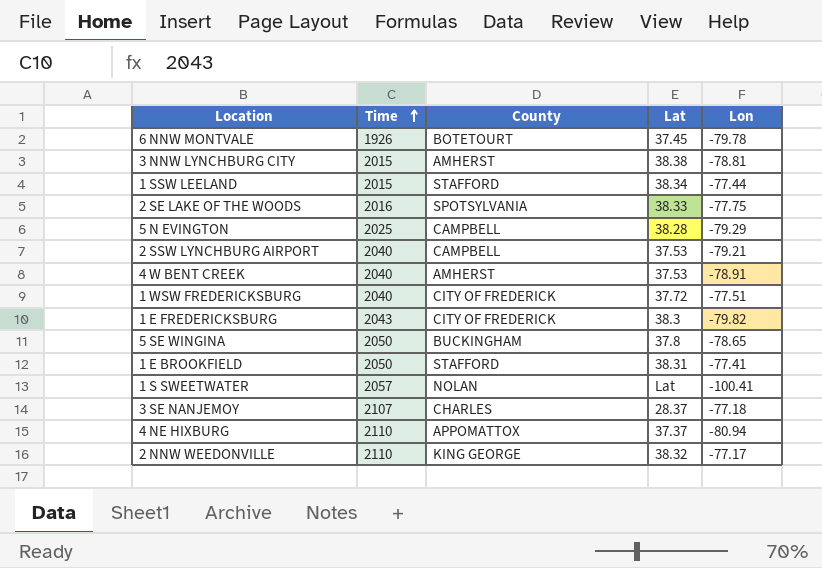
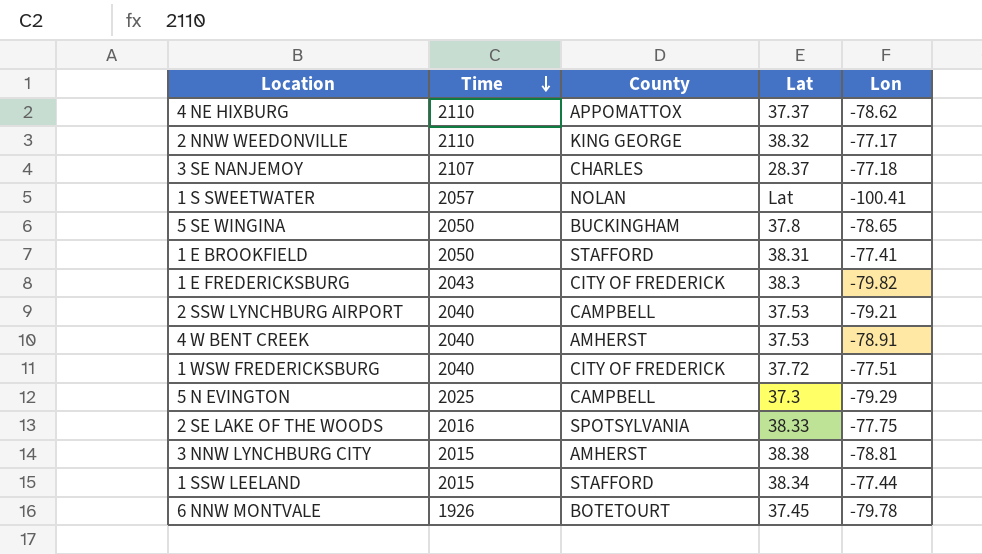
row order: Time ascending -> Time descending
4 NE HIXBURG | Lon: -80.94 -> -78.62
5 N EVINGTON | Lat: 38.28 -> 37.3

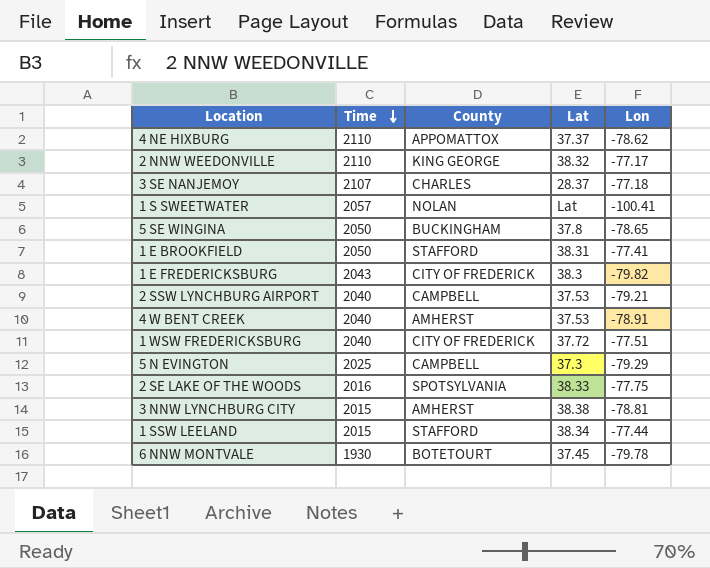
6 NNW MONTVALE | Time: 1926 -> 1930

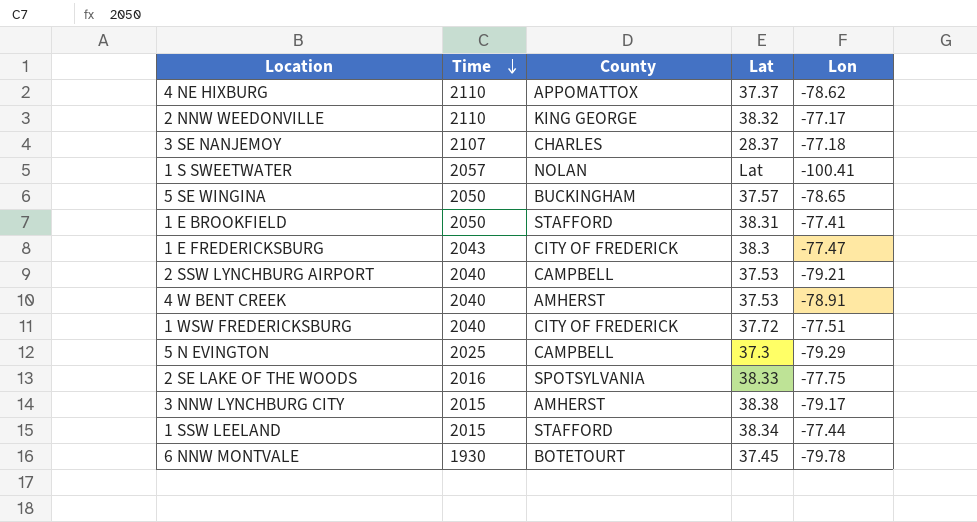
5 SE WINGINA | Lat: 37.8 -> 37.57
1 E FREDERICKSBURG | Lon: -79.82 -> -77.47
3 NNW LYNCHBURG CITY | Lon: -78.81 -> -79.17

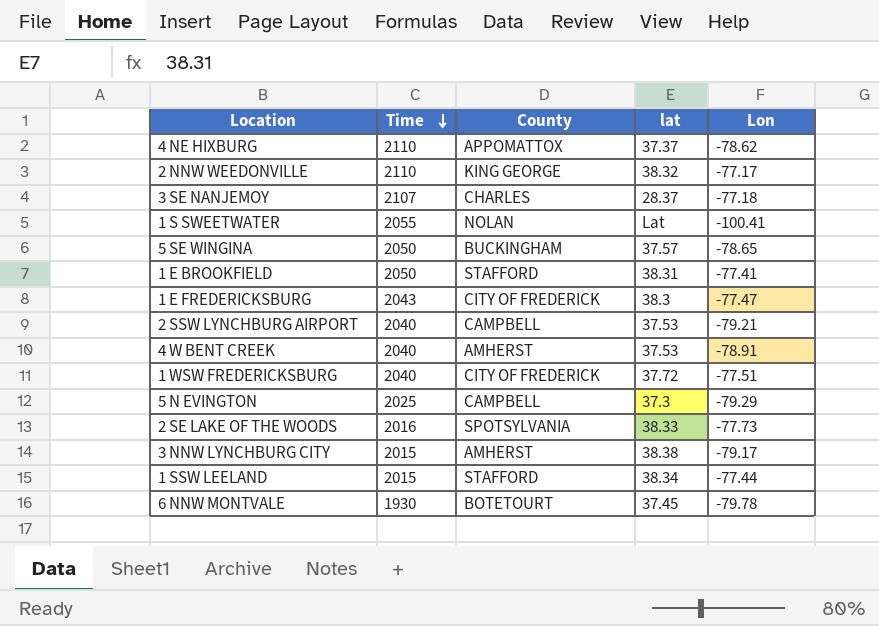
column name: Lat -> lat
1 S SWEETWATER | Time: 2057 -> 2055
2 SE LAKE OF THE WOODS | Lon: -77.75 -> -77.73

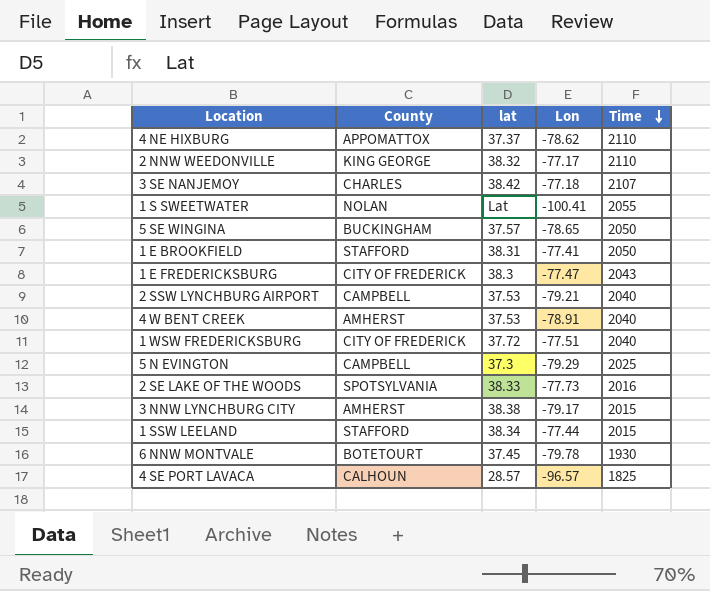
column Time | position: 2 -> 5
3 SE NANJEMOY | lat: 28.37 -> 38.42
row 4 SE PORT LAVACA: none -> CALHOUN | 28.57 | -96.57 | 1825

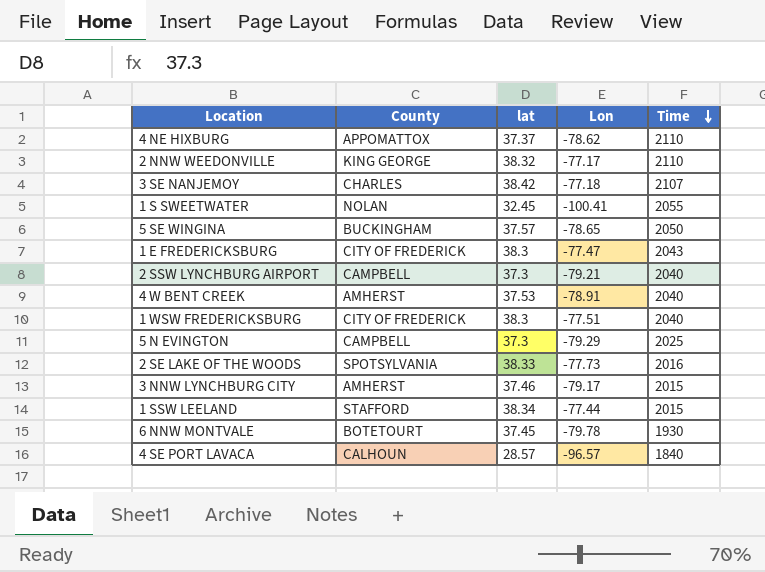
row 1 E BROOKFIELD: STAFFORD | 38.31 | -77.41 | 2050 -> none
1 S SWEETWATER | lat: Lat -> 32.45
2 SSW LYNCHBURG AIRPORT | lat: 37.53 -> 37.3
1 WSW FREDERICKSBURG | lat: 37.72 -> 38.3
3 NNW LYNCHBURG CITY | lat: 38.38 -> 37.46
4 SE PORT LAVACA | Time: 1825 -> 1840

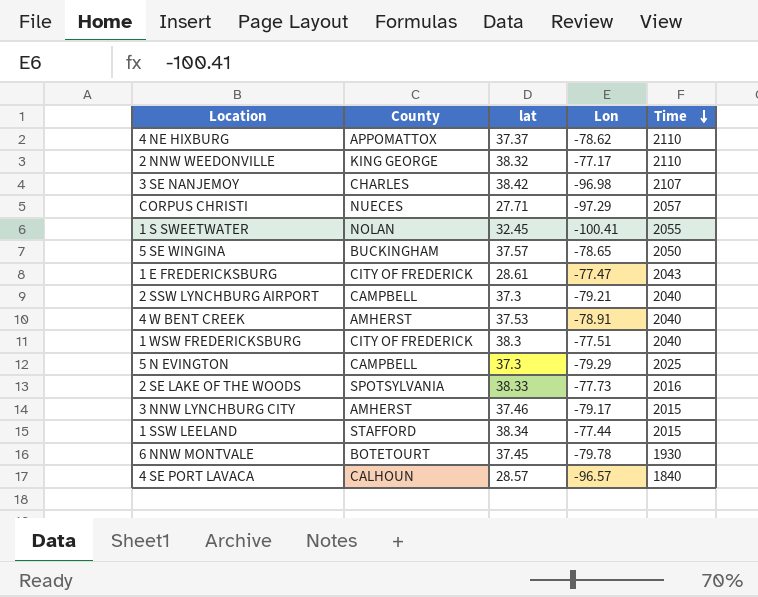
3 SE NANJEMOY | Lon: -77.18 -> -96.98
row CORPUS CHRISTI: none -> NUECES | 27.71 | -97.29 | 2057
1 E FREDERICKSBURG | lat: 38.3 -> 28.61

